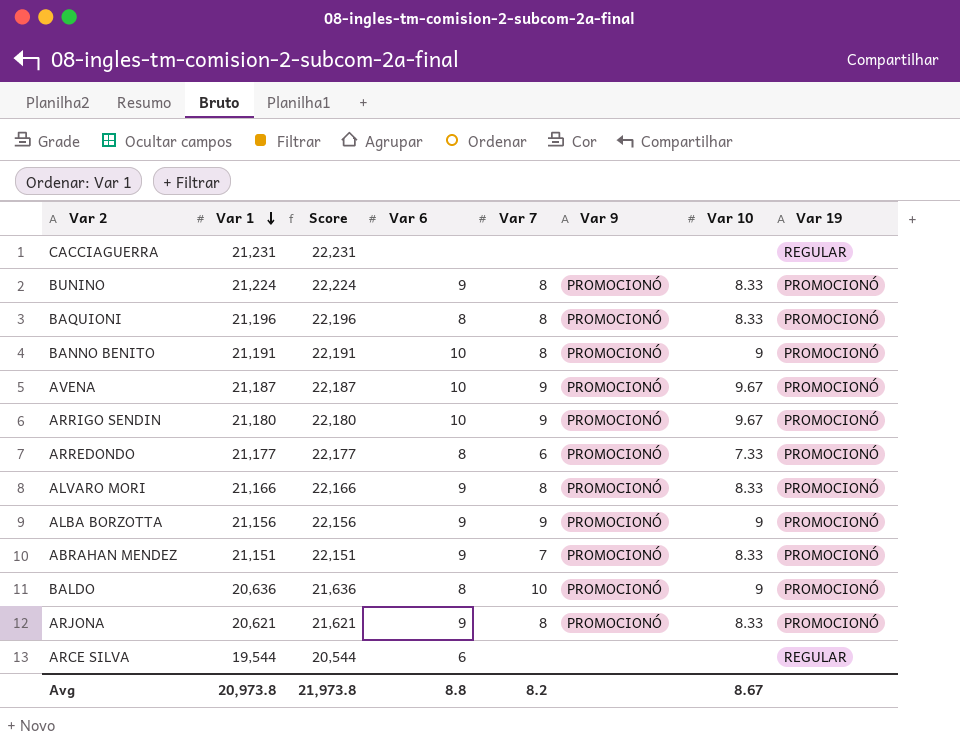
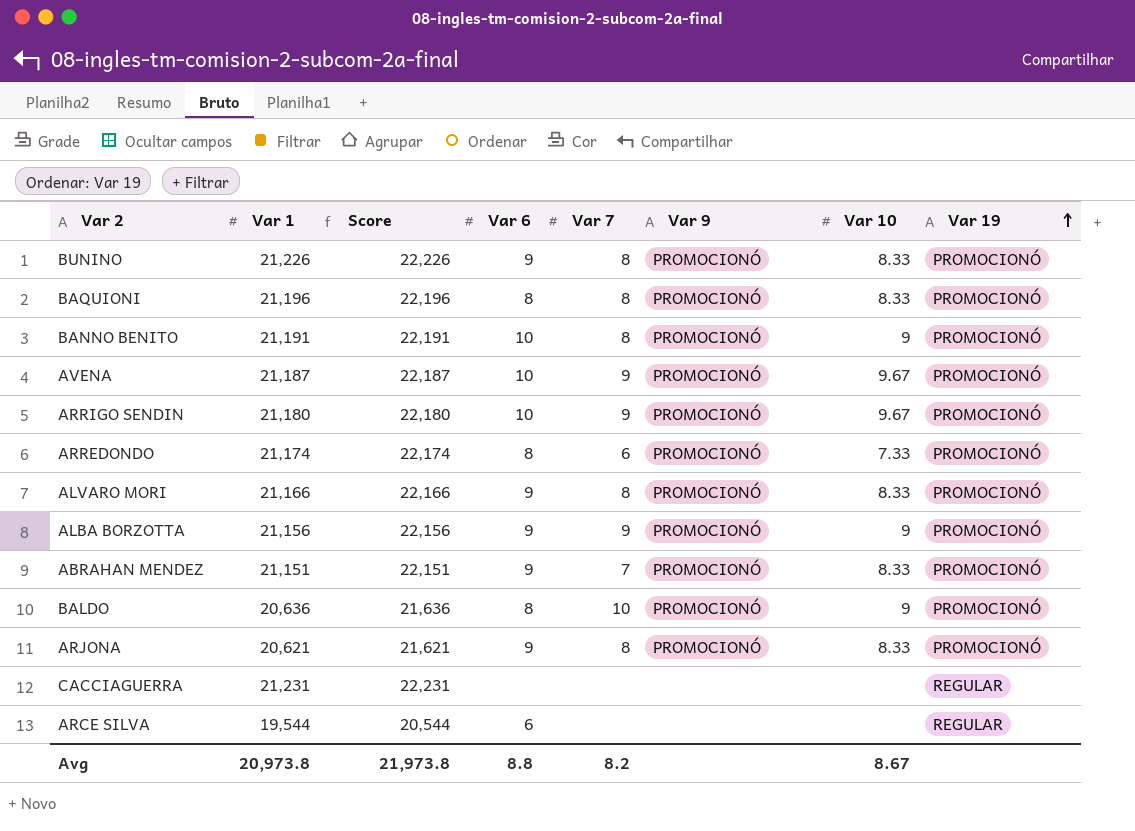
row order: Var 1 descending -> Var 19 ascending
BUNINO | Var 1: 21,224 -> 21,226
BUNINO | Score: 22,224 -> 22,226
ARREDONDO | Var 1: 21,177 -> 21,174
ARREDONDO | Score: 22,177 -> 22,174

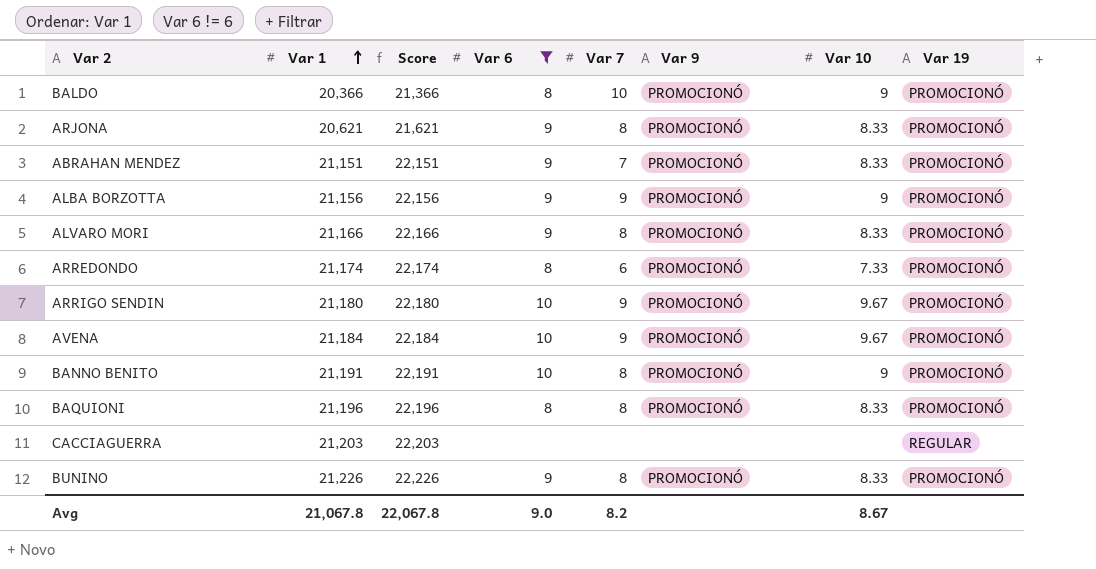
filter: none -> Var 6 != 6
row order: Var 19 ascending -> Var 1 ascending
BALDO | Var 1: 20,636 -> 20,366
BALDO | Score: 21,636 -> 21,366
AVENA | Var 1: 21,187 -> 21,184
AVENA | Score: 22,187 -> 22,184
CACCIAGUERRA | Var 1: 21,231 -> 21,203
CACCIAGUERRA | Score: 22,231 -> 22,203
Avg | Var 1: 20,973.8 -> 21,067.8
Avg | Score: 21,973.8 -> 22,067.8
Avg | Var 6: 8.8 -> 9.0

